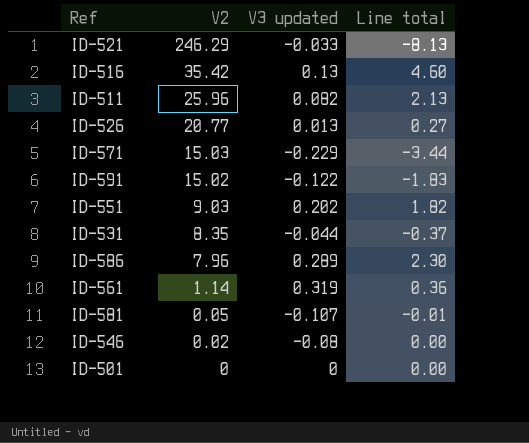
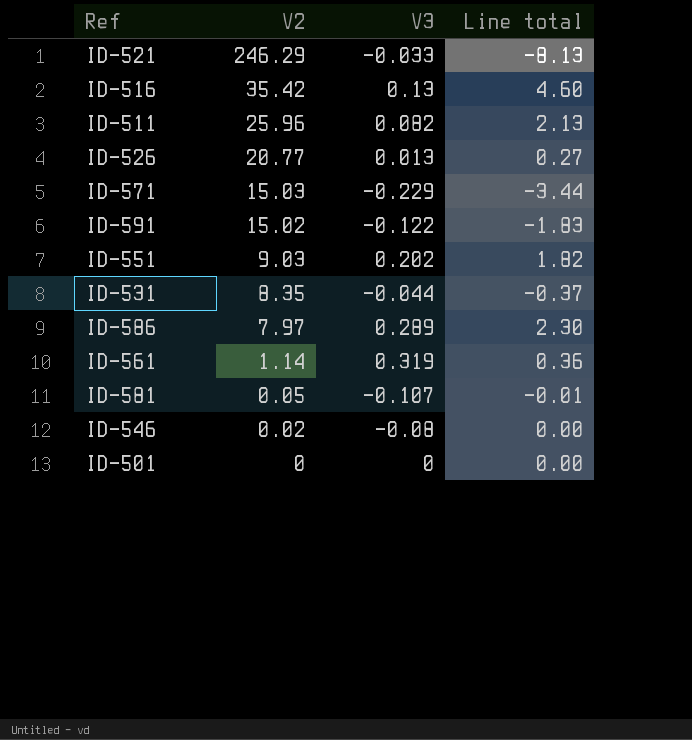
column name: V3 updated -> V3
ID-586 | V2: 7.96 -> 7.97

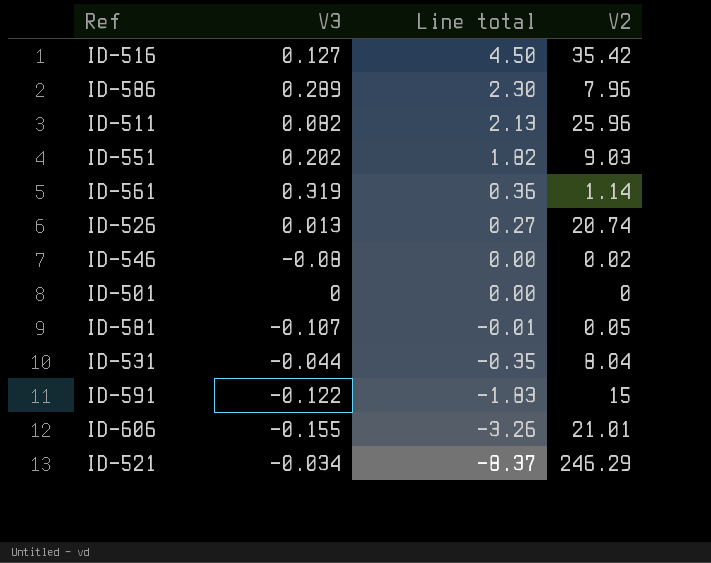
row order: V2 descending -> Line total descending
column V2 | position: 2 -> 4
row ID-571: 15.03 | -0.229 | -3.44 -> none
ID-516 | V3: 0.13 -> 0.127
ID-516 | Line total: 4.60 -> 4.50
ID-586 | V2: 7.97 -> 7.96
ID-526 | V2: 20.77 -> 20.74
ID-531 | Line total: -0.37 -> -0.35
ID-531 | V2: 8.35 -> 8.04
ID-591 | V2: 15.02 -> 15
row ID-606: none -> -0.155 | -3.26 | 21.01
ID-521 | V3: -0.033 -> -0.034
ID-521 | Line total: -8.13 -> -8.37

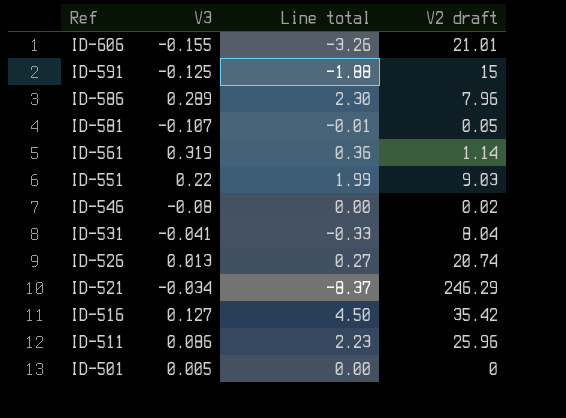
row order: Line total descending -> Ref descending
column name: V2 -> V2 draft
ID-591 | V3: -0.122 -> -0.125
ID-591 | Line total: -1.83 -> -1.88
ID-551 | V3: 0.202 -> 0.22
ID-551 | Line total: 1.82 -> 1.99
ID-531 | V3: -0.044 -> -0.041
ID-531 | Line total: -0.35 -> -0.33
ID-511 | V3: 0.082 -> 0.086
ID-511 | Line total: 2.13 -> 2.23
ID-501 | V3: 0 -> 0.005

